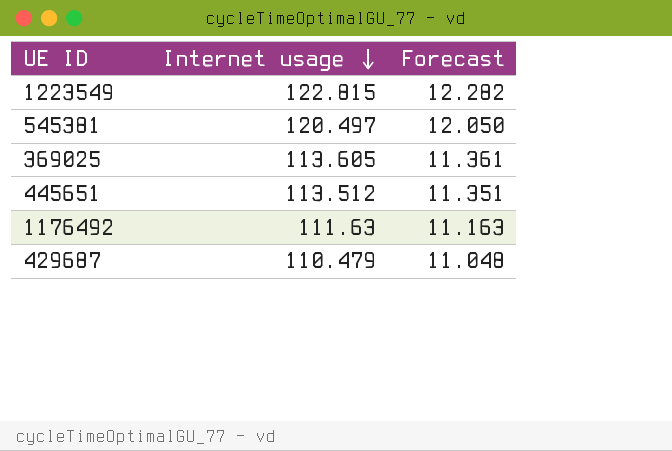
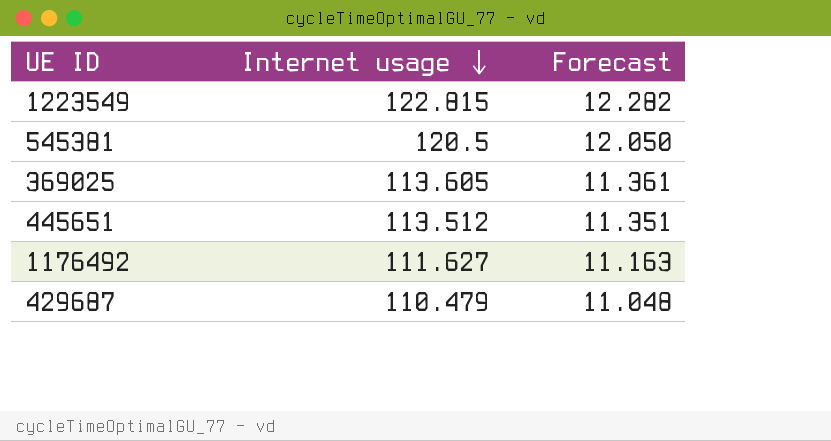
545381 | Internet usage: 120.497 -> 120.5
1176492 | Internet usage: 111.63 -> 111.627

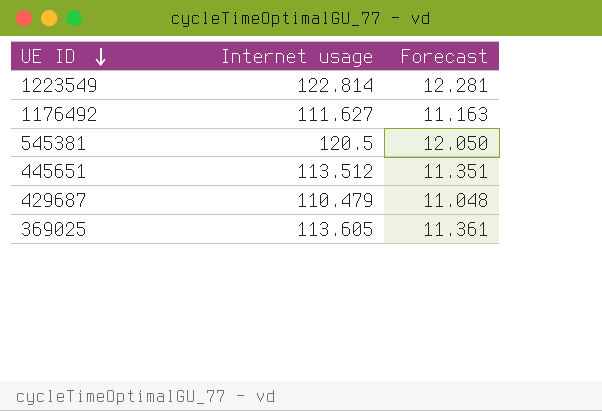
row order: Internet usage descending -> UE ID descending
1223549 | Internet usage: 122.815 -> 122.814
1223549 | Forecast: 12.282 -> 12.281

